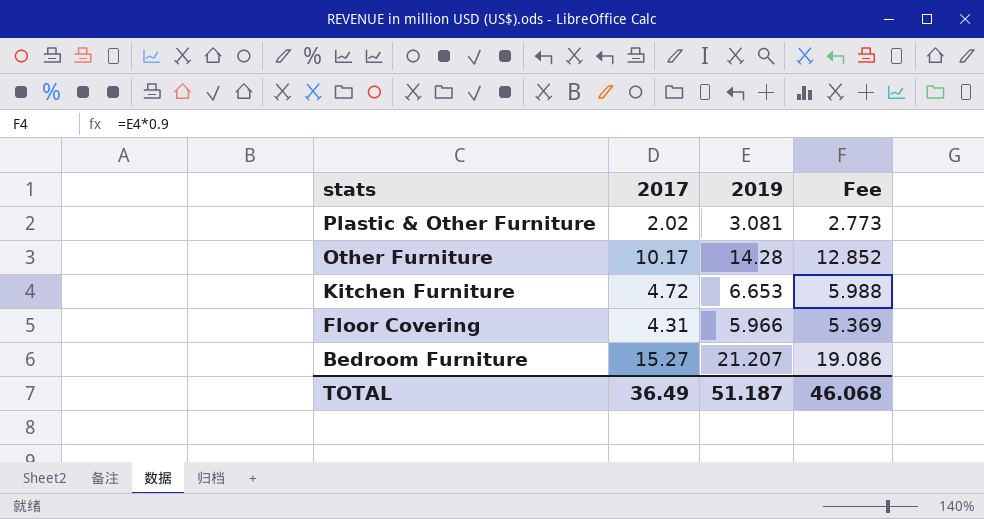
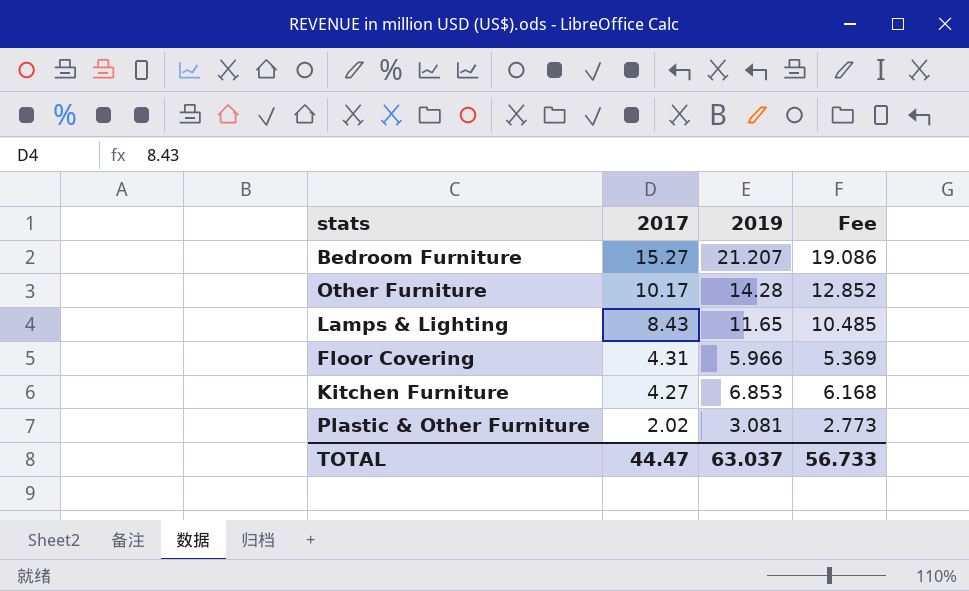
row order: stats descending -> 2017 descending
row Lamps & Lighting: none -> 8.43 | 11.65 | 10.485
Kitchen Furniture | 2017: 4.72 -> 4.27
Kitchen Furniture | 2019: 6.653 -> 6.853
Kitchen Furniture | Fee: 5.988 -> 6.168
TOTAL | 2017: 36.49 -> 44.47
TOTAL | 2019: 51.187 -> 63.037
TOTAL | Fee: 46.068 -> 56.733

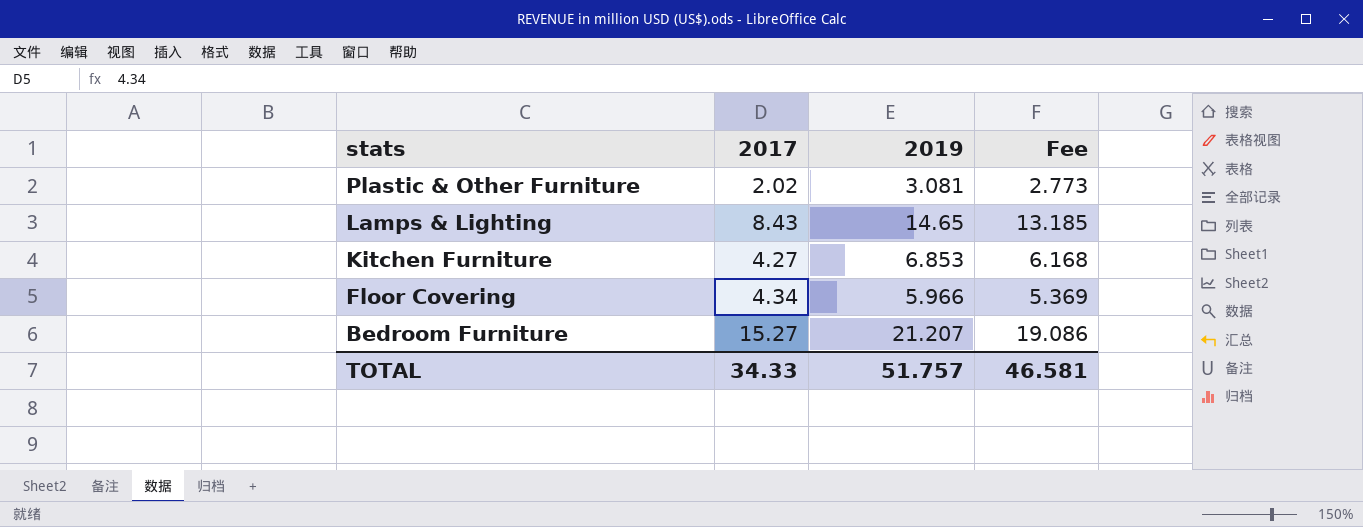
row order: 2017 descending -> stats descending
row Other Furniture: 10.17 | 14.28 | 12.852 -> none
Lamps & Lighting | 2019: 11.65 -> 14.65
Lamps & Lighting | Fee: 10.485 -> 13.185
Floor Covering | 2017: 4.31 -> 4.34
TOTAL | 2017: 44.47 -> 34.33
TOTAL | 2019: 63.037 -> 51.757
TOTAL | Fee: 56.733 -> 46.581

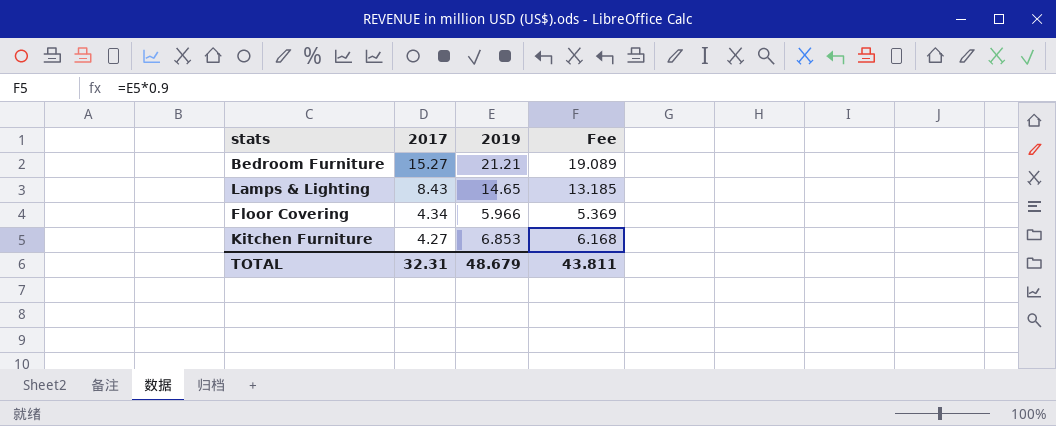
row order: stats descending -> 2017 descending
row Plastic & Other Furniture: 2.02 | 3.081 | 2.773 -> none
Bedroom Furniture | 2019: 21.207 -> 21.21
Bedroom Furniture | Fee: 19.086 -> 19.089
TOTAL | 2017: 34.33 -> 32.31
TOTAL | 2019: 51.757 -> 48.679
TOTAL | Fee: 46.581 -> 43.811

